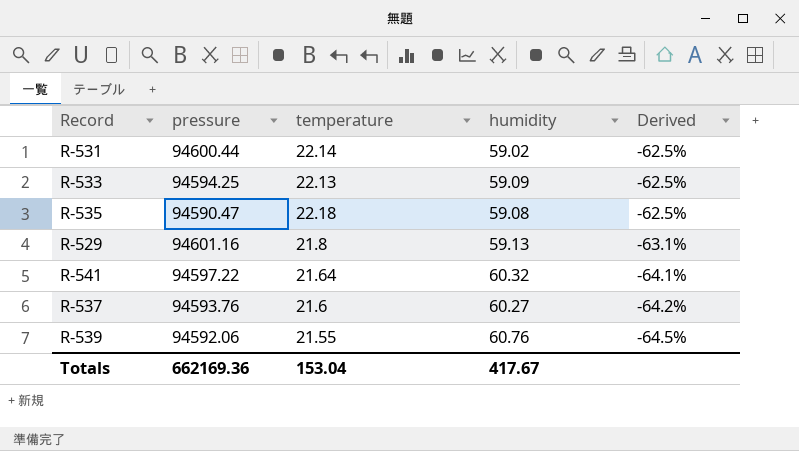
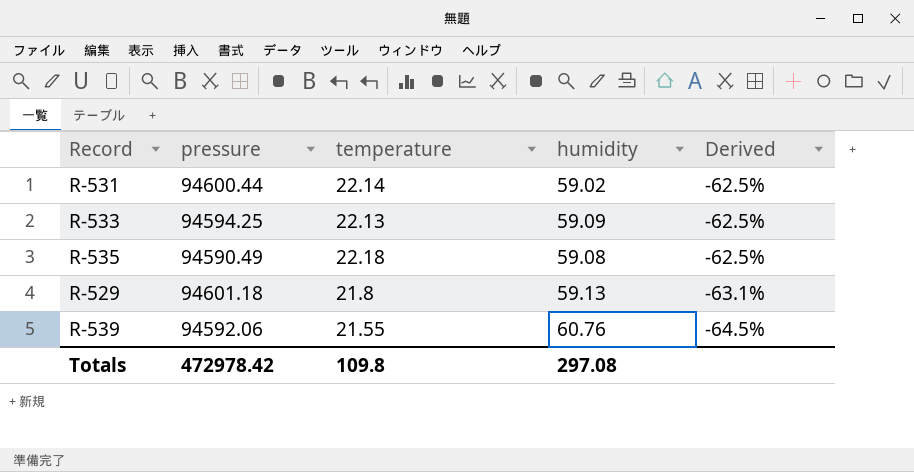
row R-541: 94597.22 | 21.64 | 60.32 | -64.1% -> none
row R-537: 94593.76 | 21.6 | 60.27 | -64.2% -> none
R-535 | pressure: 94590.47 -> 94590.49
R-529 | pressure: 94601.16 -> 94601.18
Totals | pressure: 662169.36 -> 472978.42
Totals | temperature: 153.04 -> 109.8
Totals | humidity: 417.67 -> 297.08

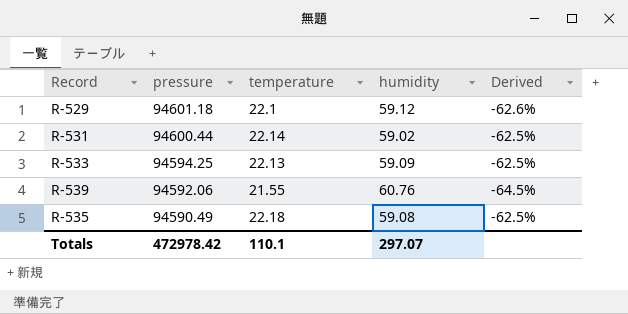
row order: Derived descending -> pressure descending
R-529 | temperature: 21.8 -> 22.1
R-529 | humidity: 59.13 -> 59.12
R-529 | Derived: -63.1% -> -62.6%
Totals | temperature: 109.8 -> 110.1
Totals | humidity: 297.08 -> 297.07

